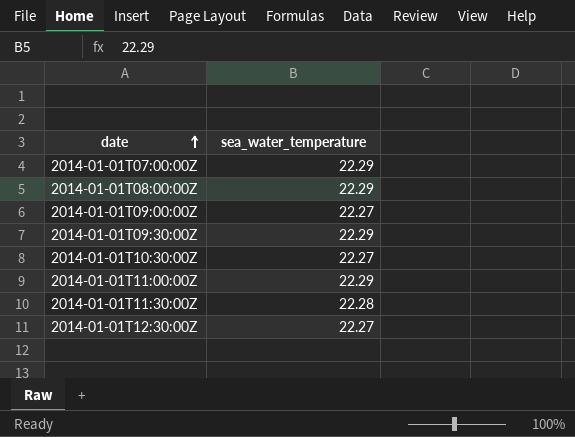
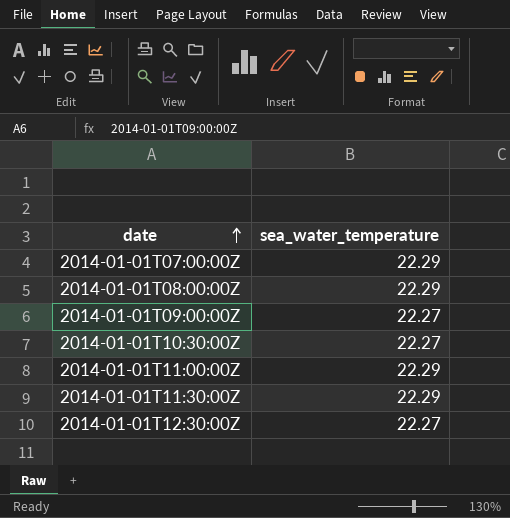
row 2014-01-01T09:30:00Z: 22.29 -> none
2014-01-01T11:30:00Z | sea_water_temperature: 22.28 -> 22.29

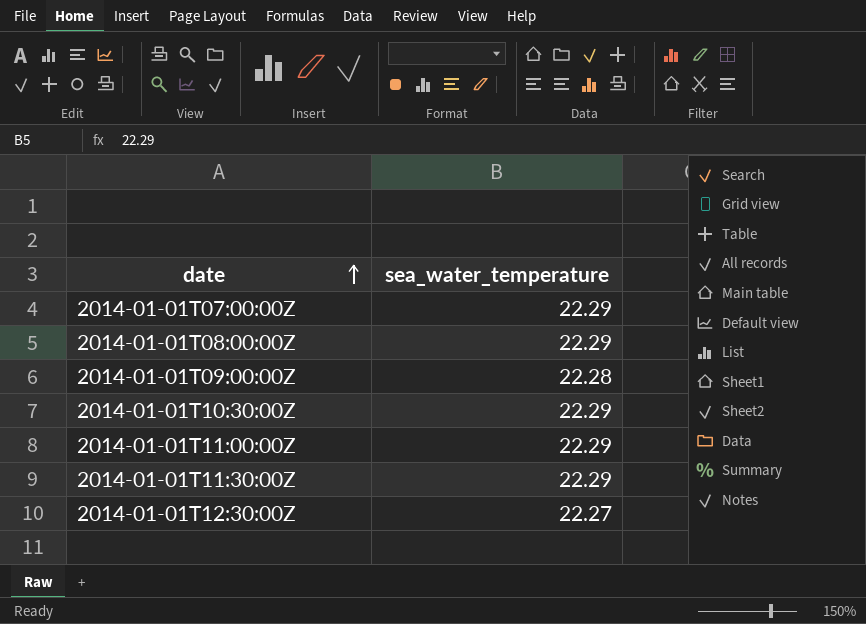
2014-01-01T09:00:00Z | sea_water_temperature: 22.27 -> 22.28
2014-01-01T10:30:00Z | sea_water_temperature: 22.27 -> 22.29

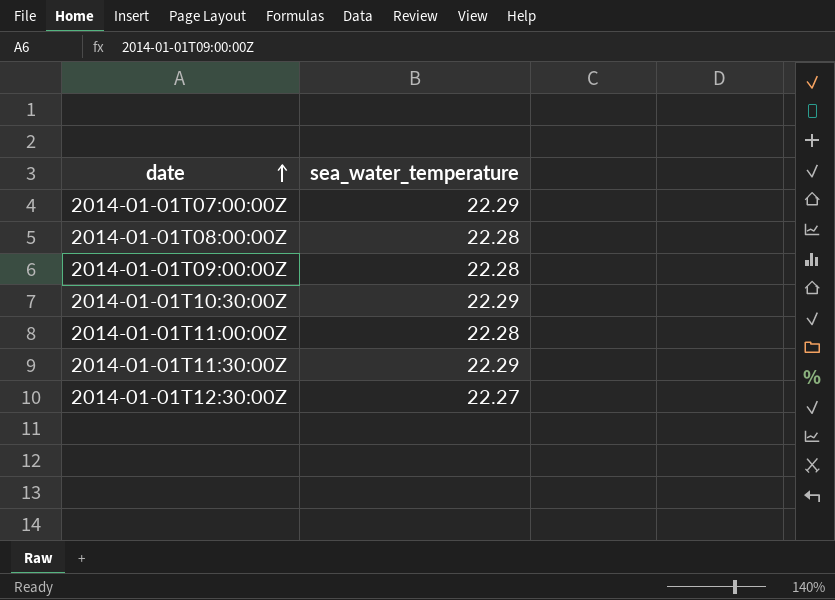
2014-01-01T08:00:00Z | sea_water_temperature: 22.29 -> 22.28
2014-01-01T11:00:00Z | sea_water_temperature: 22.29 -> 22.28

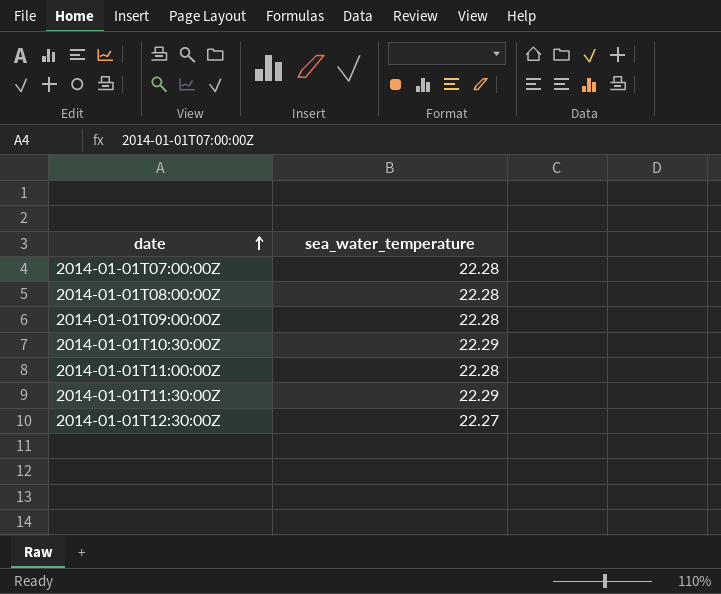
2014-01-01T07:00:00Z | sea_water_temperature: 22.29 -> 22.28

